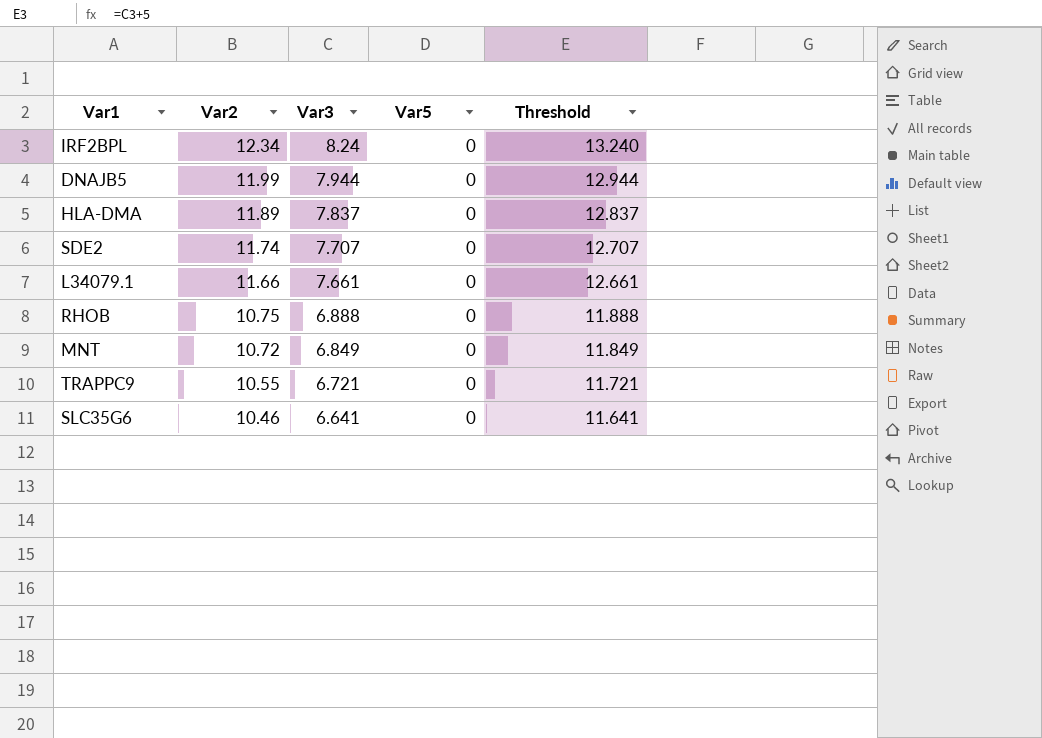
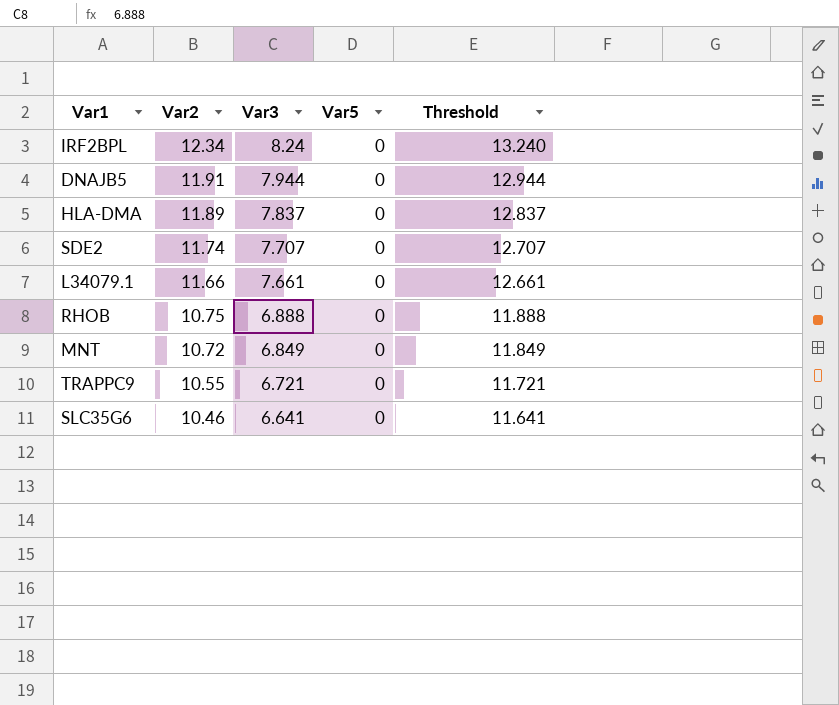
DNAJB5 | Var2: 11.99 -> 11.91

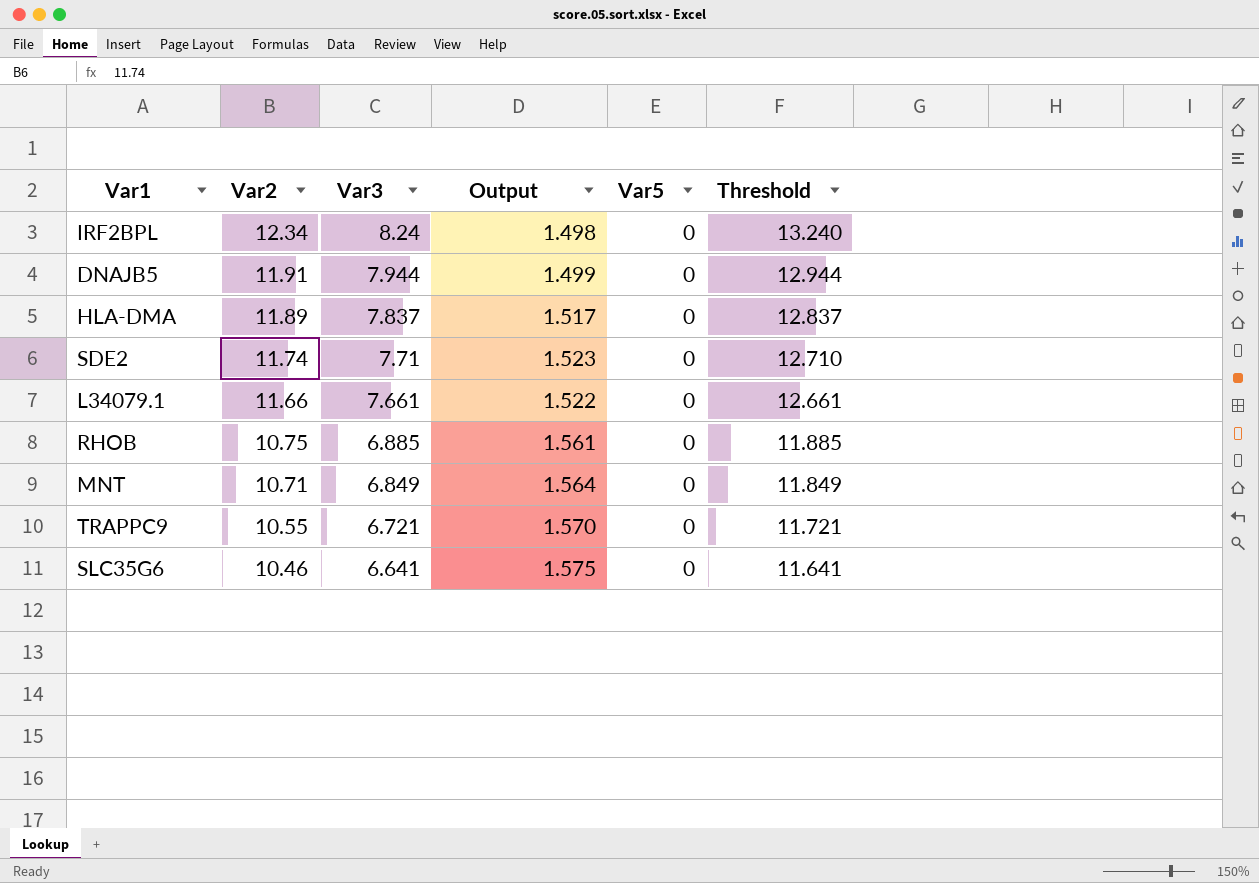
column Output | formula: none -> [Var2] / [Var3]
SDE2 | Var3: 7.707 -> 7.71
SDE2 | Threshold: 12.707 -> 12.710
RHOB | Var3: 6.888 -> 6.885
RHOB | Threshold: 11.888 -> 11.885
MNT | Var2: 10.72 -> 10.71

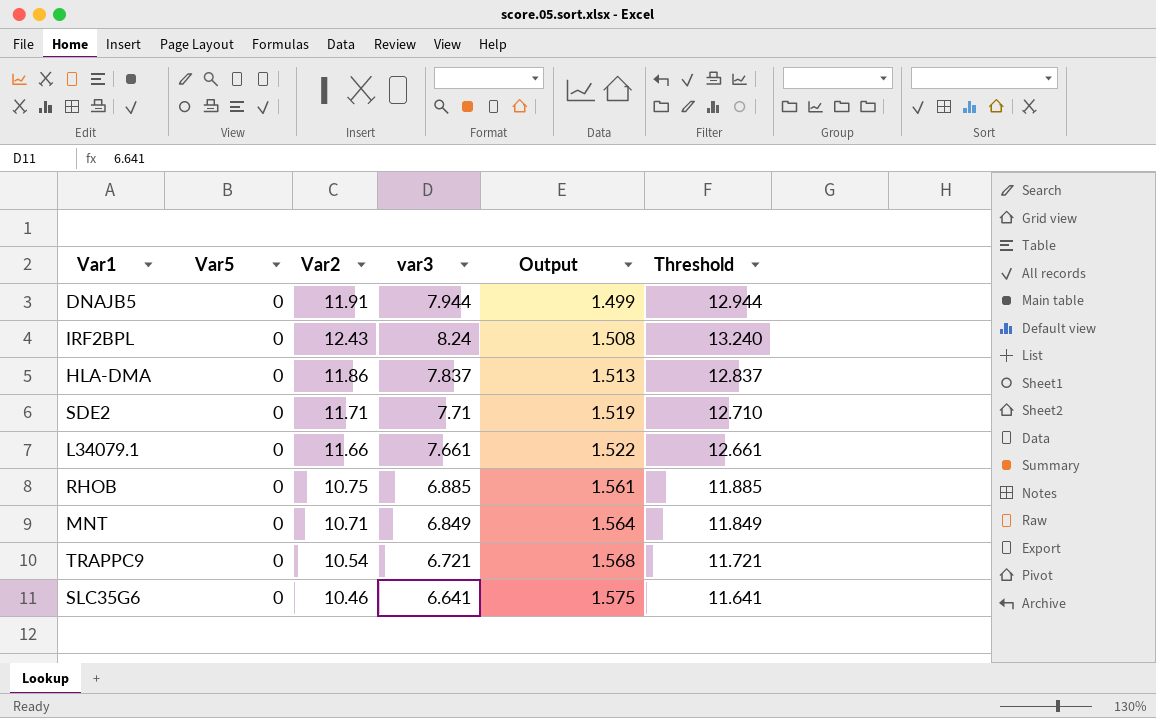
row order: Var2 descending -> Output ascending
column Var5 | position: 5 -> 2
column name: Var3 -> var3
IRF2BPL | Var2: 12.34 -> 12.43
IRF2BPL | Output: 1.498 -> 1.508
HLA-DMA | Var2: 11.89 -> 11.86
HLA-DMA | Output: 1.517 -> 1.513
SDE2 | Var2: 11.74 -> 11.71
SDE2 | Output: 1.523 -> 1.519
TRAPPC9 | Var2: 10.55 -> 10.54
TRAPPC9 | Output: 1.570 -> 1.568

